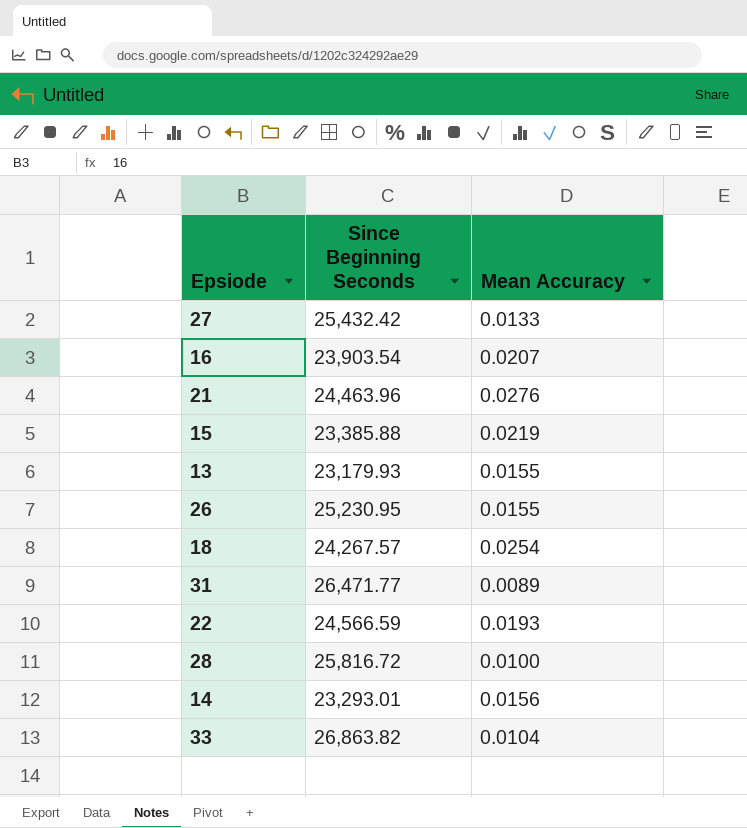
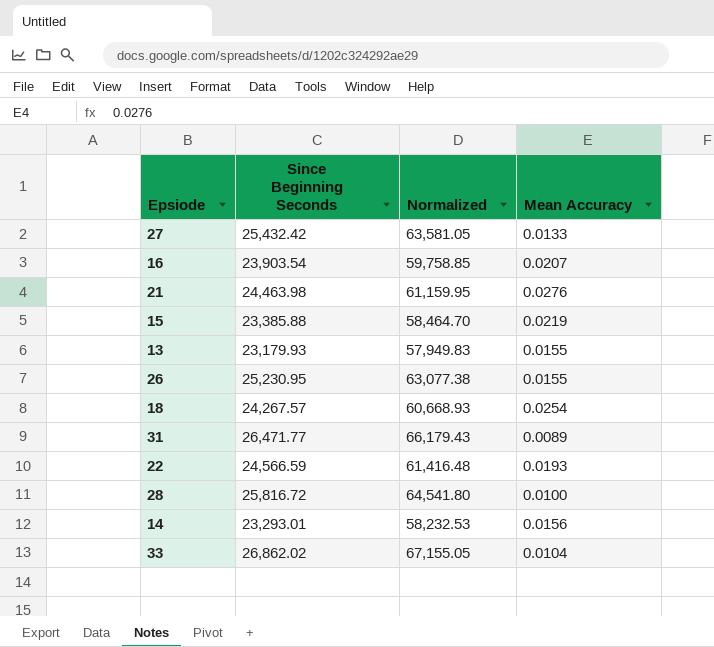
column Normalized | formula: none -> [Since Beginning Seconds] * 2.5
21 | Since Beginning Seconds: 24,463.96 -> 24,463.98
33 | Since Beginning Seconds: 26,863.82 -> 26,862.02

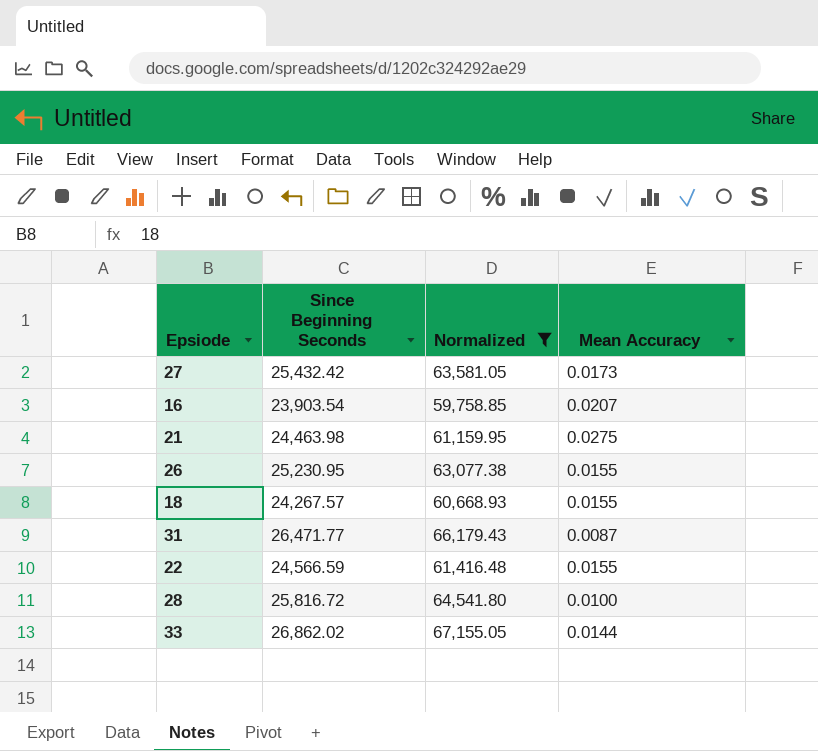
filter: none -> Normalized >= 59,758.85
27 | Mean Accuracy: 0.0133 -> 0.0173
21 | Mean Accuracy: 0.0276 -> 0.0275
18 | Mean Accuracy: 0.0254 -> 0.0155
31 | Mean Accuracy: 0.0089 -> 0.0087
22 | Mean Accuracy: 0.0193 -> 0.0155
33 | Mean Accuracy: 0.0104 -> 0.0144

